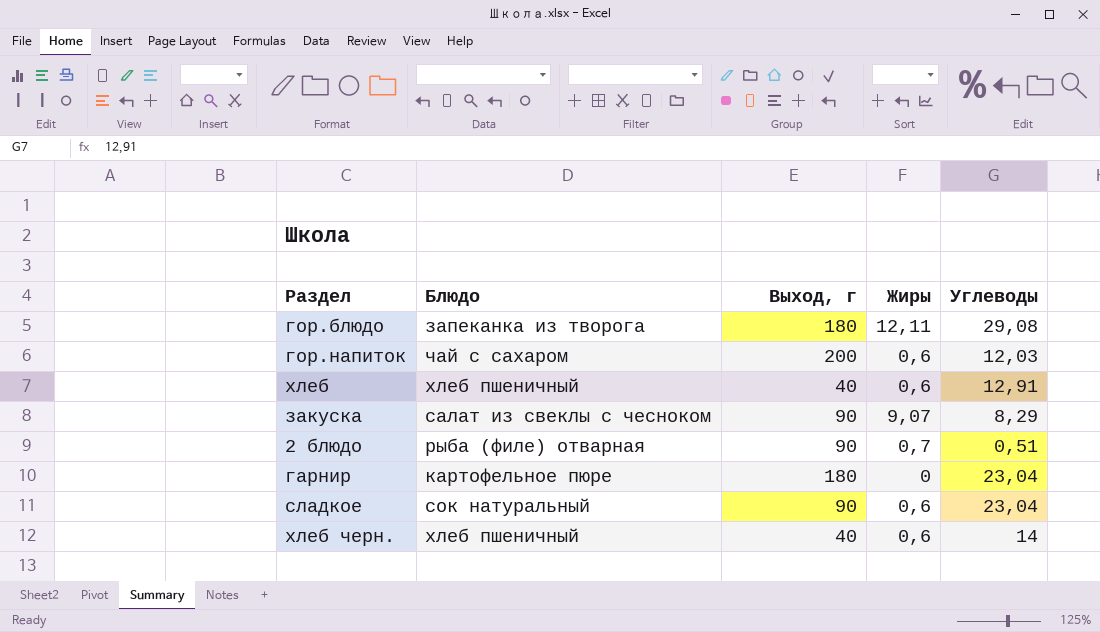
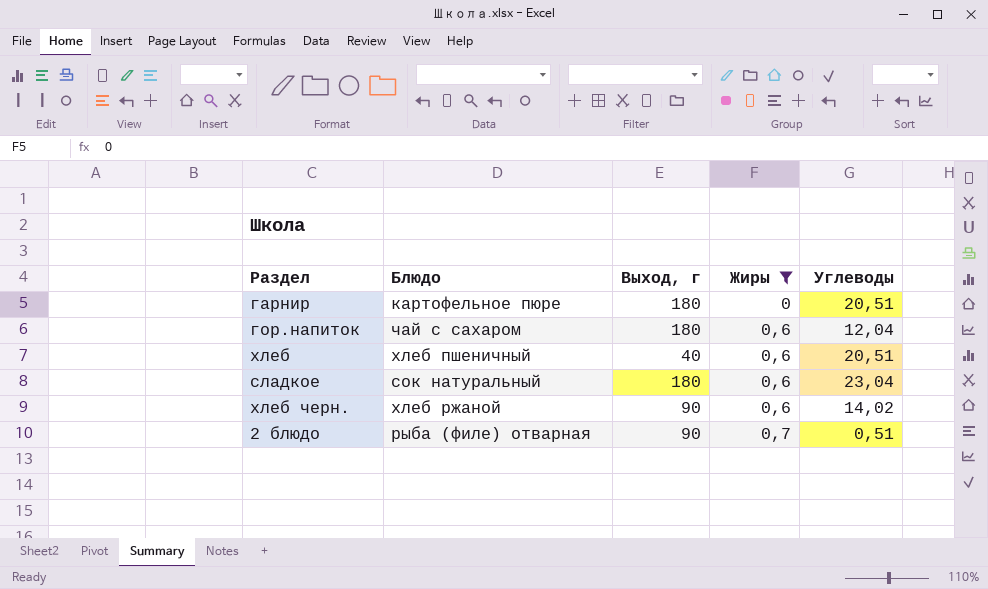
filter: none -> Жиры <= 0,7
row order: none -> Жиры ascending
гарнир | Углеводы: 23,04 -> 20,51
гор.напиток | Выход, г: 200 -> 180
гор.напиток | Углеводы: 12,03 -> 12,04
хлеб | Углеводы: 12,91 -> 20,51
сладкое | Выход, г: 90 -> 180
хлеб черн. | Блюдо: хлеб пшеничный -> хлеб ржаной
хлеб черн. | Выход, г: 40 -> 90
хлеб черн. | Углеводы: 14 -> 14,02

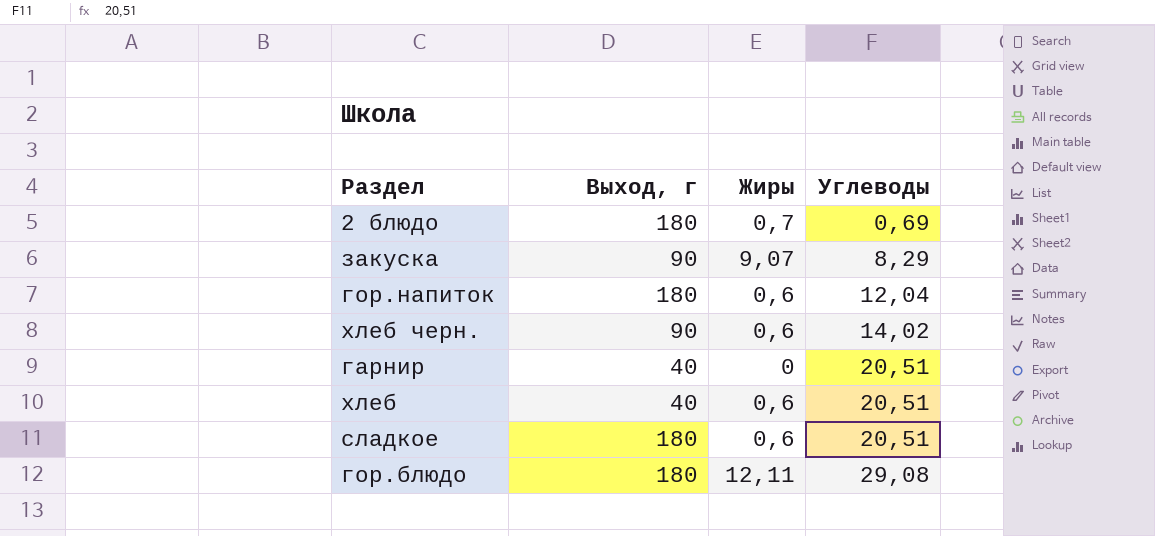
filter: Жиры <= 0,7 -> none
row order: Жиры ascending -> Углеводы ascending
column Блюдо | position: 2 -> none
2 блюдо | Выход, г: 90 -> 180
2 блюдо | Углеводы: 0,51 -> 0,69
гарнир | Выход, г: 180 -> 40
сладкое | Углеводы: 23,04 -> 20,51

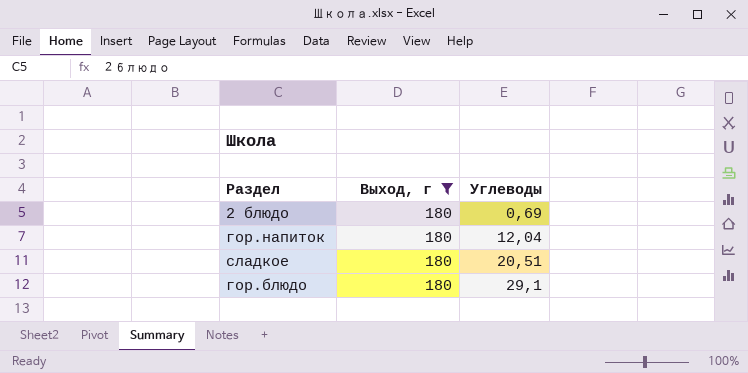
filter: none -> Выход, г = 180
column Жиры | position: 3 -> none
гор.блюдо | Углеводы: 29,08 -> 29,1

